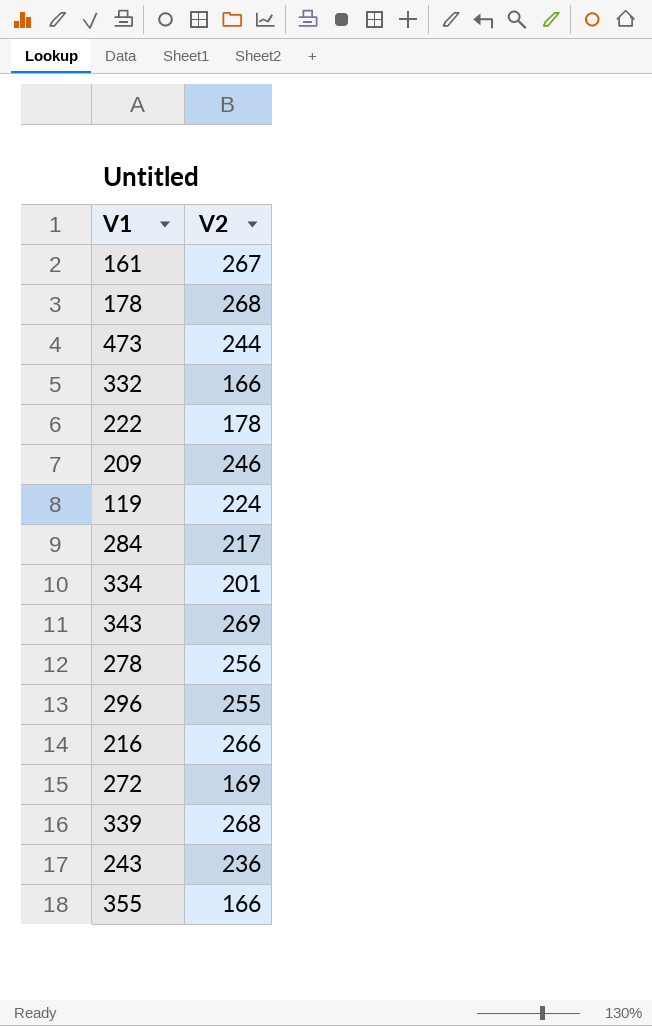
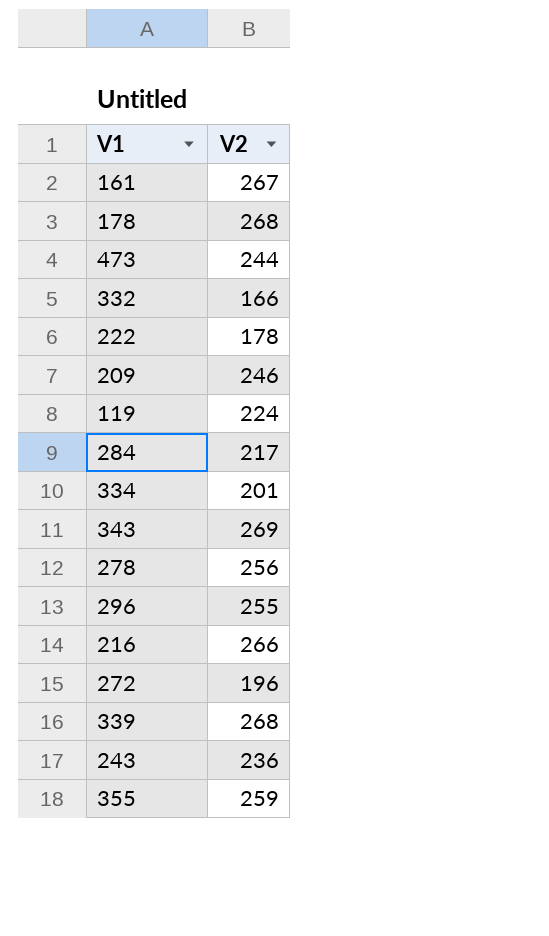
272 | V2: 169 -> 196
355 | V2: 166 -> 259

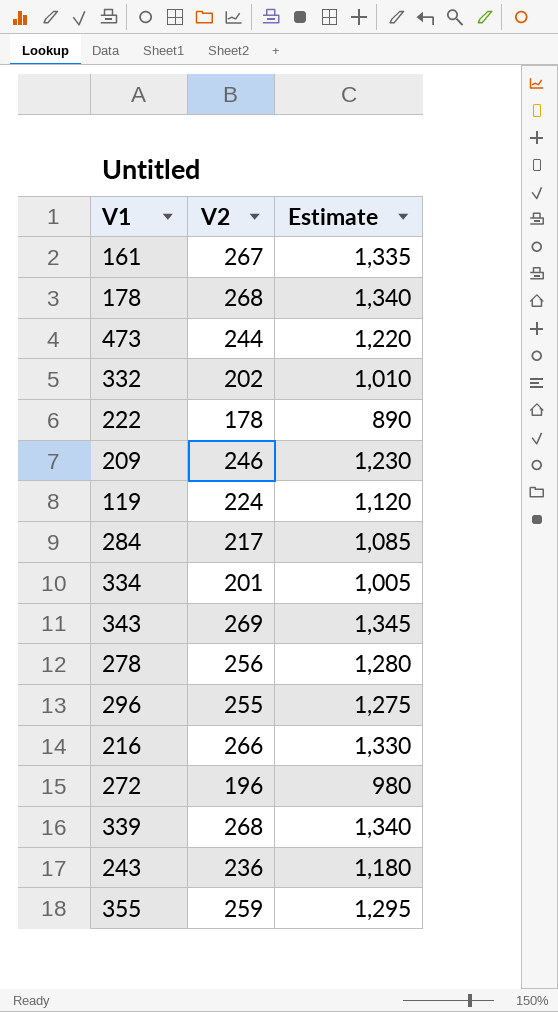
column Estimate | formula: none -> [V2] * 5
332 | V2: 166 -> 202

